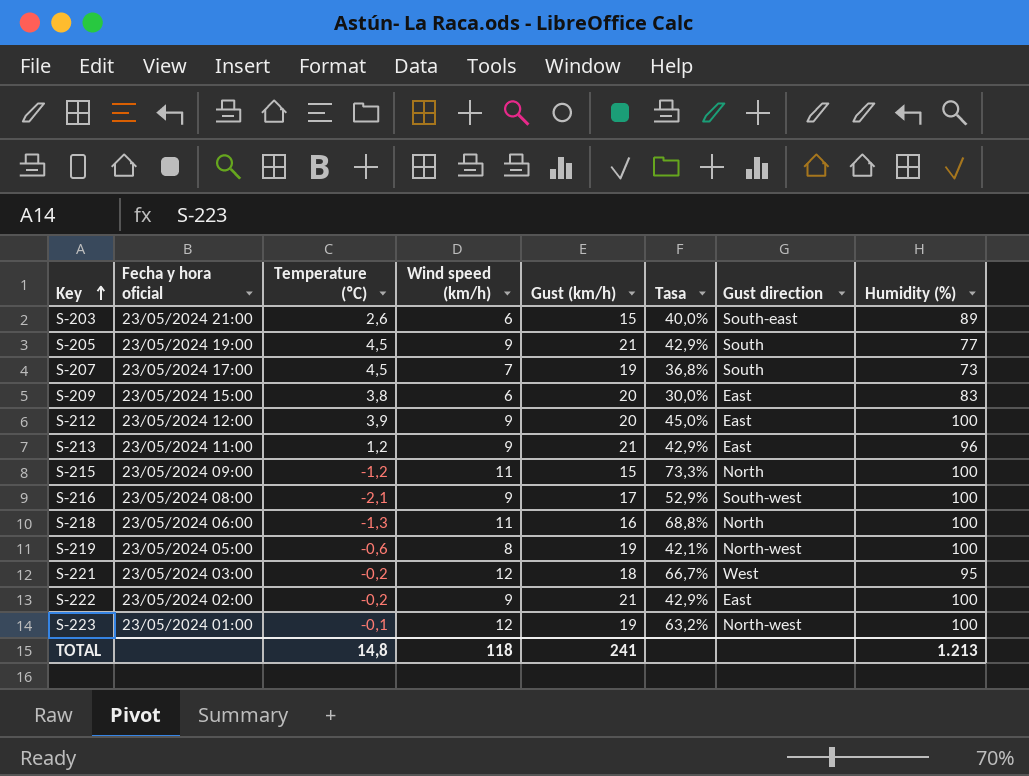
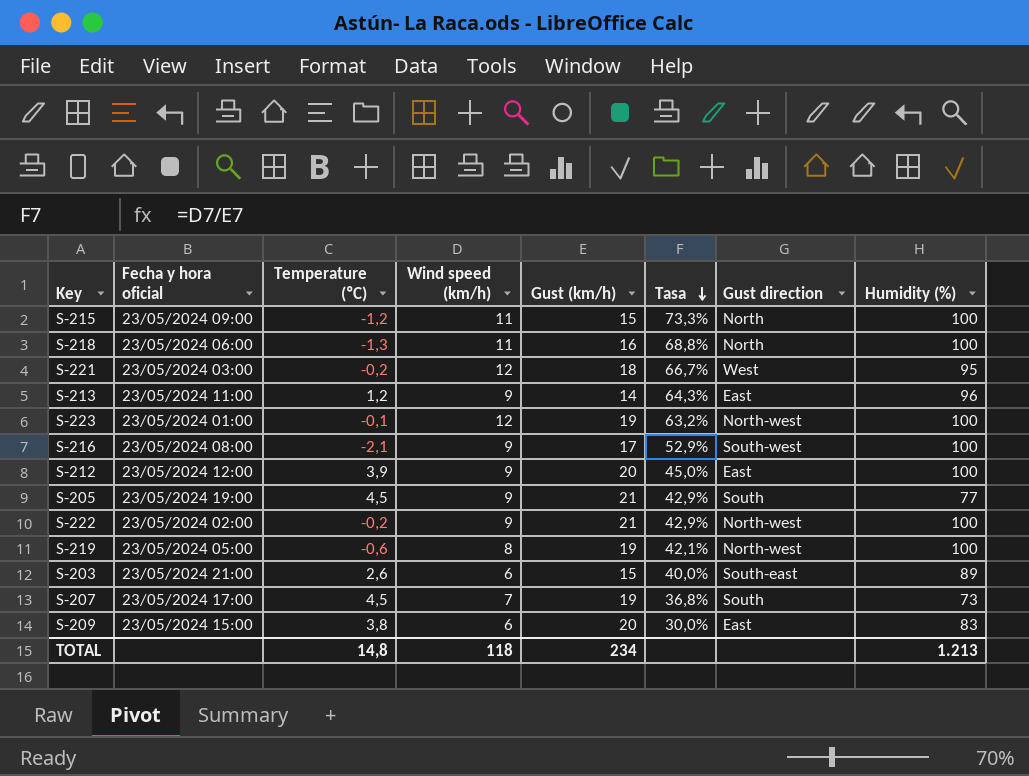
row order: Key ascending -> Tasa descending
S-213 | Gust (km/h): 21 -> 14
S-213 | Tasa: 42,9% -> 64,3%
S-222 | Gust direction: East -> North-west
TOTAL | Gust (km/h): 241 -> 234

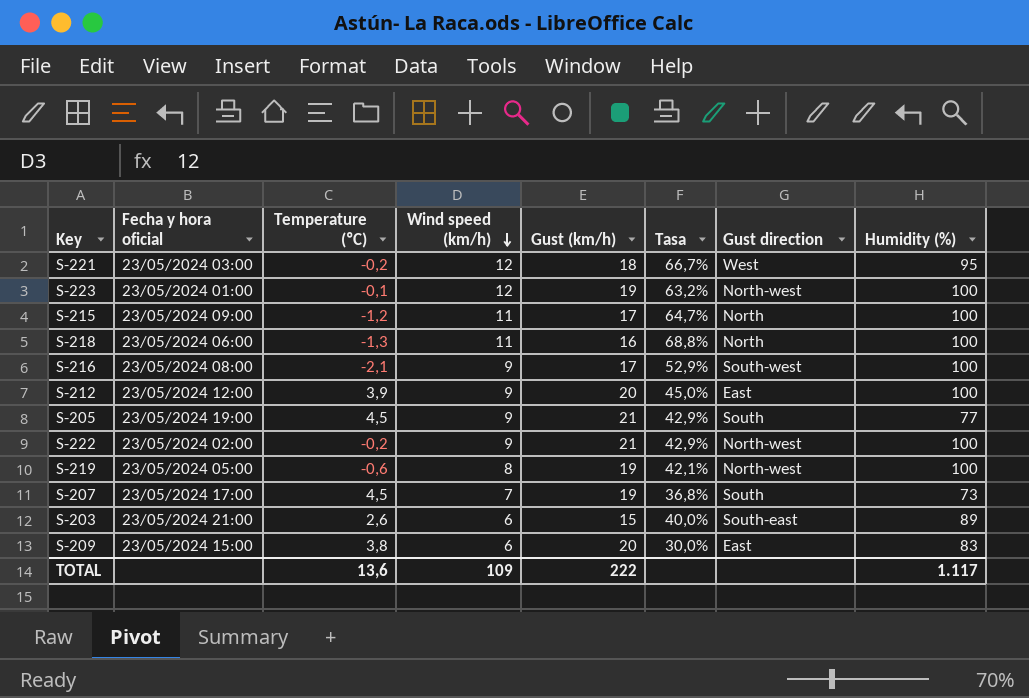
row order: Tasa descending -> Wind speed (km/h) descending
row S-213: 23/05/2024 11:00 | 1,2 | 9 | 14 | 64,3% | East | 96 -> none
S-215 | Gust (km/h): 15 -> 17
S-215 | Tasa: 73,3% -> 64,7%
TOTAL | Temperature (ºC): 14,8 -> 13,6
TOTAL | Wind speed (km/h): 118 -> 109
TOTAL | Gust (km/h): 234 -> 222
TOTAL | Humidity (%): 1.213 -> 1.117

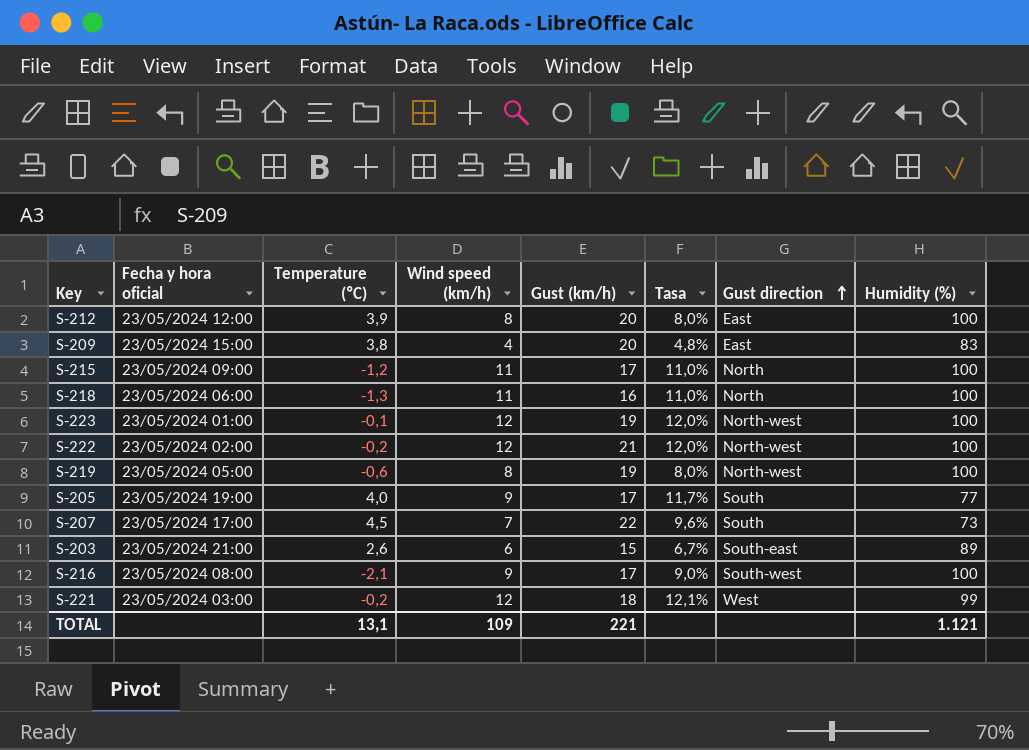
row order: Wind speed (km/h) descending -> Gust direction ascending
column Tasa | formula: [Wind speed (km/h)] / [Gust (km/h)] -> [Wind speed (km/h)] / [Humidity (%)]
S-212 | Wind speed (km/h): 9 -> 8
S-209 | Wind speed (km/h): 6 -> 4
S-222 | Wind speed (km/h): 9 -> 12
S-205 | Temperature (ºC): 4,5 -> 4,0
S-205 | Gust (km/h): 21 -> 17
S-207 | Gust (km/h): 19 -> 22
S-221 | Humidity (%): 95 -> 99
TOTAL | Temperature (ºC): 13,6 -> 13,1
TOTAL | Gust (km/h): 222 -> 221
TOTAL | Humidity (%): 1.117 -> 1.121

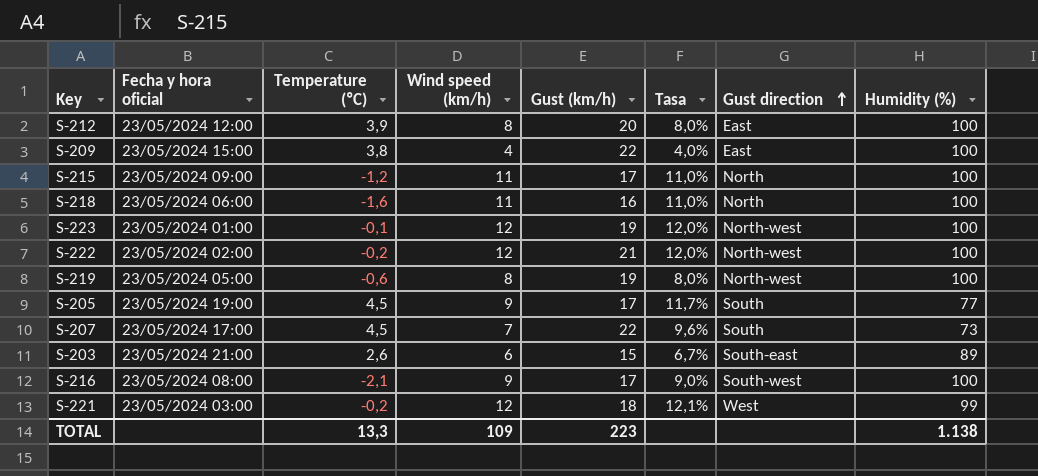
S-209 | Gust (km/h): 20 -> 22
S-209 | Tasa: 4,8% -> 4,0%
S-209 | Humidity (%): 83 -> 100
S-218 | Temperature (ºC): -1,3 -> -1,6
S-205 | Temperature (ºC): 4,0 -> 4,5
TOTAL | Temperature (ºC): 13,1 -> 13,3
TOTAL | Gust (km/h): 221 -> 223
TOTAL | Humidity (%): 1.121 -> 1.138

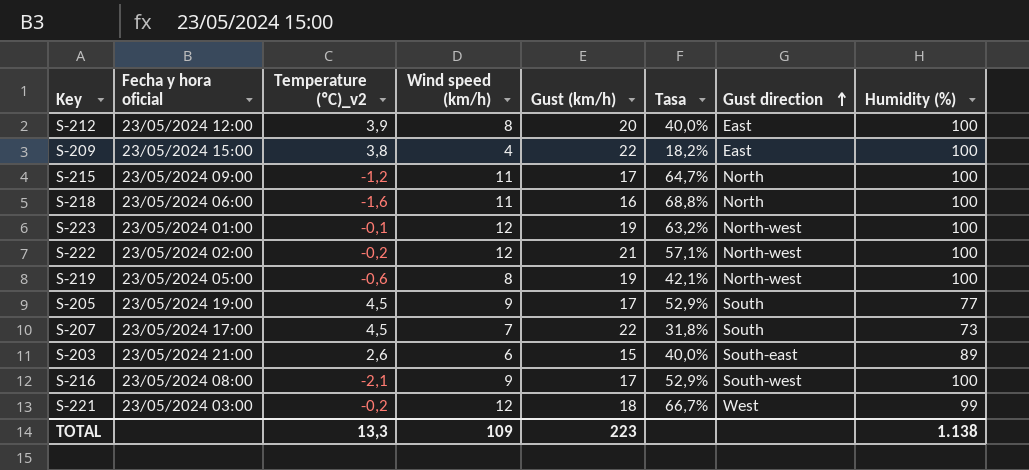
column name: Temperature (ºC) -> Temperature (ºC)_v2
column Tasa | formula: [Wind speed (km/h)] / [Humidity (%)] -> [Wind speed (km/h)] / [Gust (km/h)]

